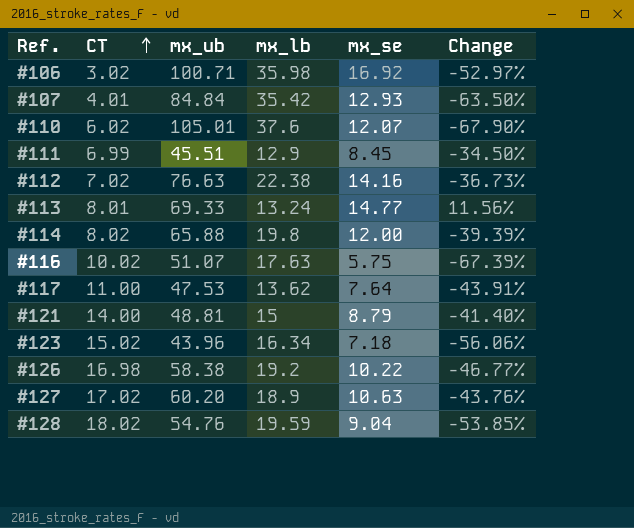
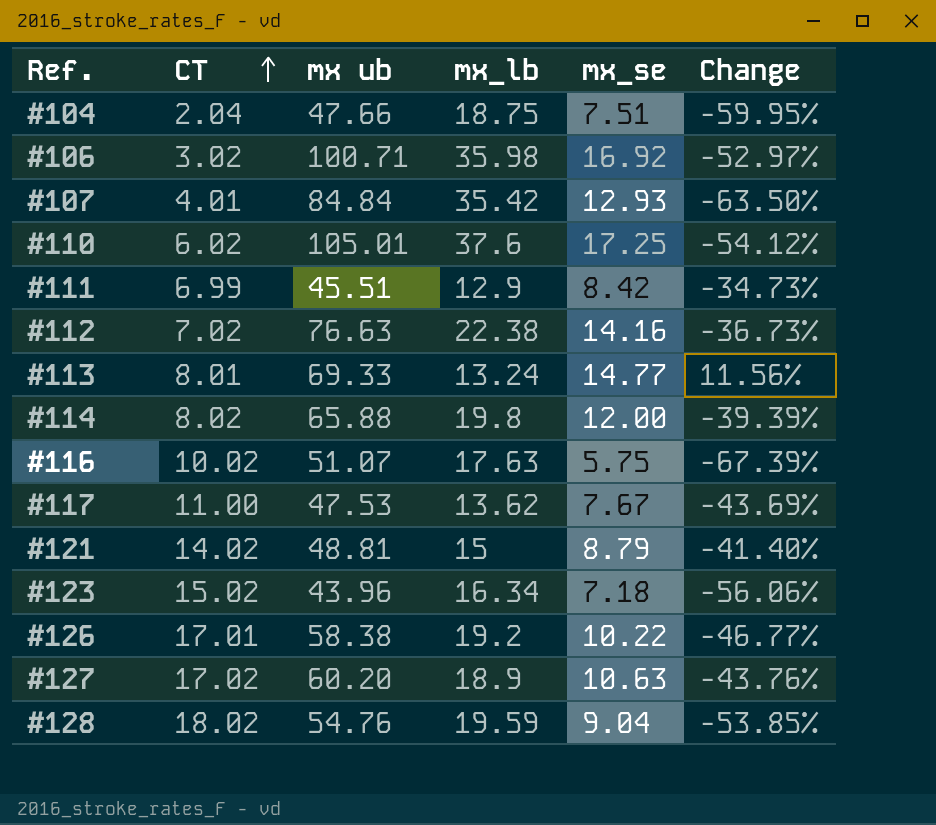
column name: mx_ub -> mx ub
row #104: none -> 2.04 | 47.66 | 18.75 | 7.51 | -59.95%
#110 | mx_se: 12.07 -> 17.25
#110 | Change: -67.90% -> -54.12%
#111 | mx_se: 8.45 -> 8.42
#111 | Change: -34.50% -> -34.73%
#117 | mx_se: 7.64 -> 7.67
#117 | Change: -43.91% -> -43.69%
#121 | CT: 14.00 -> 14.02
#126 | CT: 16.98 -> 17.01

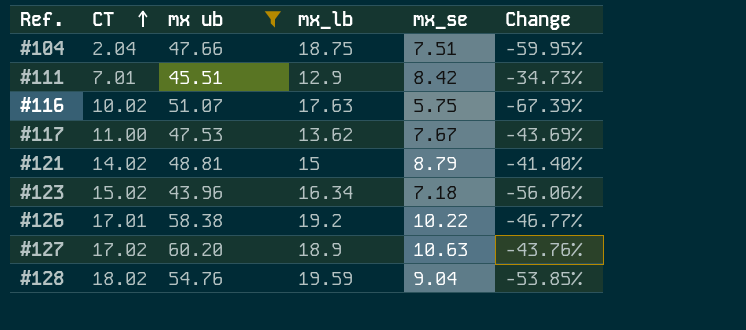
filter: none -> mx ub <= 60.20
#111 | CT: 6.99 -> 7.01

